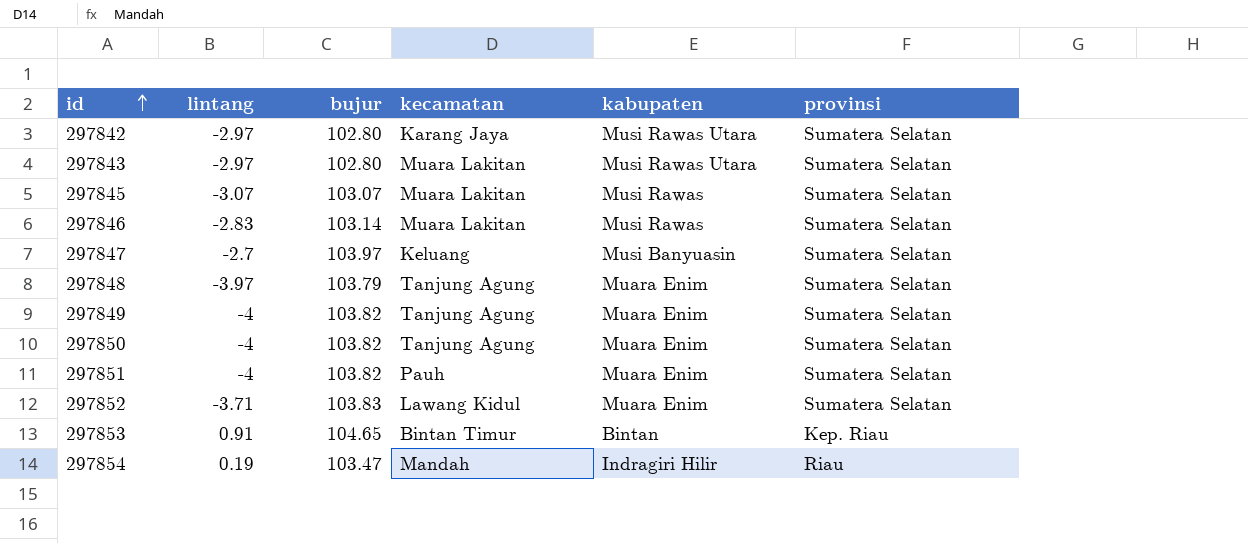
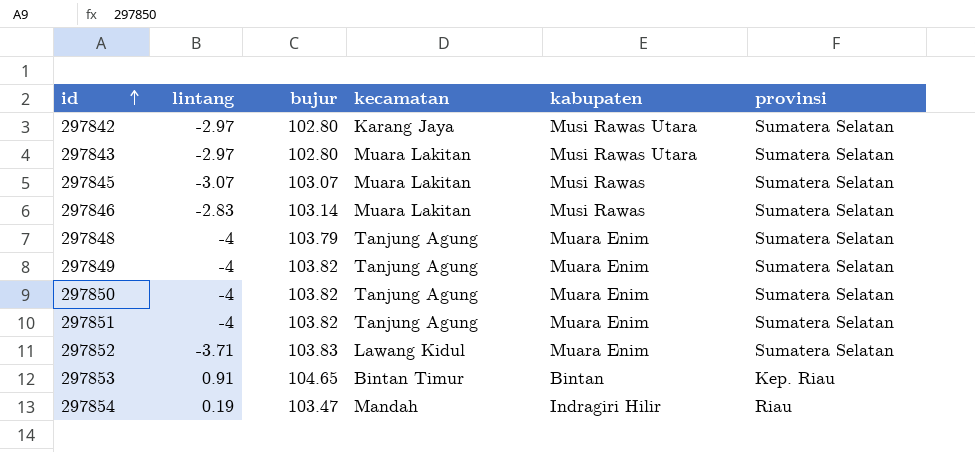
row 297847: -2.7 | 103.97 | Keluang | Musi Banyuasin | Sumatera Selatan -> none
297848 | lintang: -3.97 -> -4
297851 | kecamatan: Pauh -> Tanjung Agung

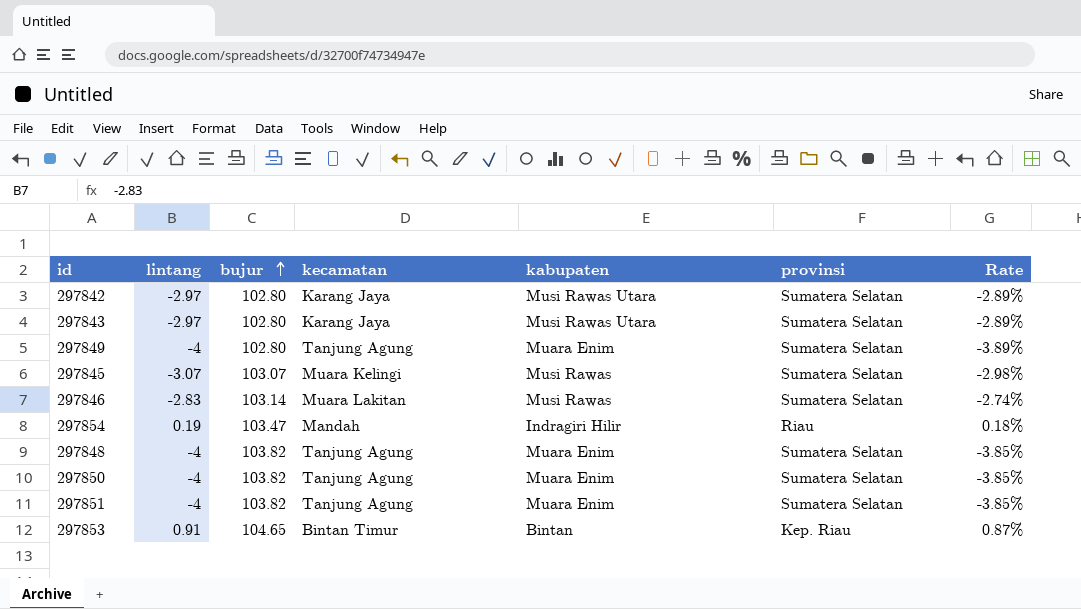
row order: id ascending -> bujur ascending
column Rate | formula: none -> [lintang] / [bujur]
row 297852: -3.71 | 103.83 | Lawang Kidul | Muara Enim | Sumatera Selatan -> none
297843 | kecamatan: Muara Lakitan -> Karang Jaya
297849 | bujur: 103.82 -> 102.80
297845 | kecamatan: Muara Lakitan -> Muara Kelingi
297848 | bujur: 103.79 -> 103.82

